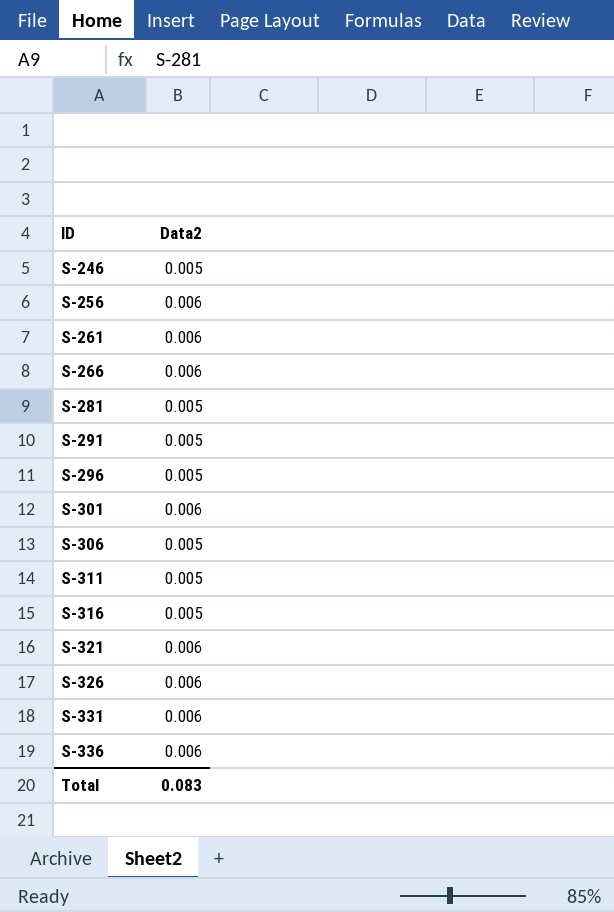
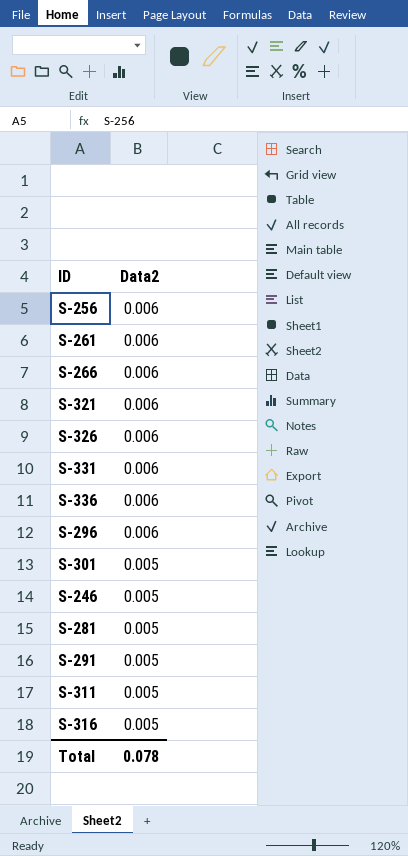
row order: ID ascending -> Data2 descending
row S-306: 0.005 -> none
S-296 | Data2: 0.005 -> 0.006
S-301 | Data2: 0.006 -> 0.005
Total | Data2: 0.083 -> 0.078

